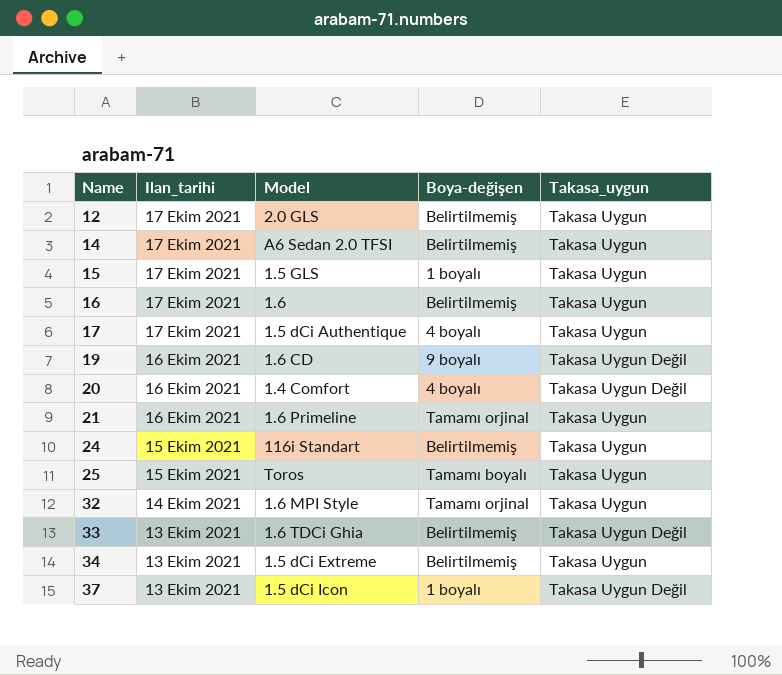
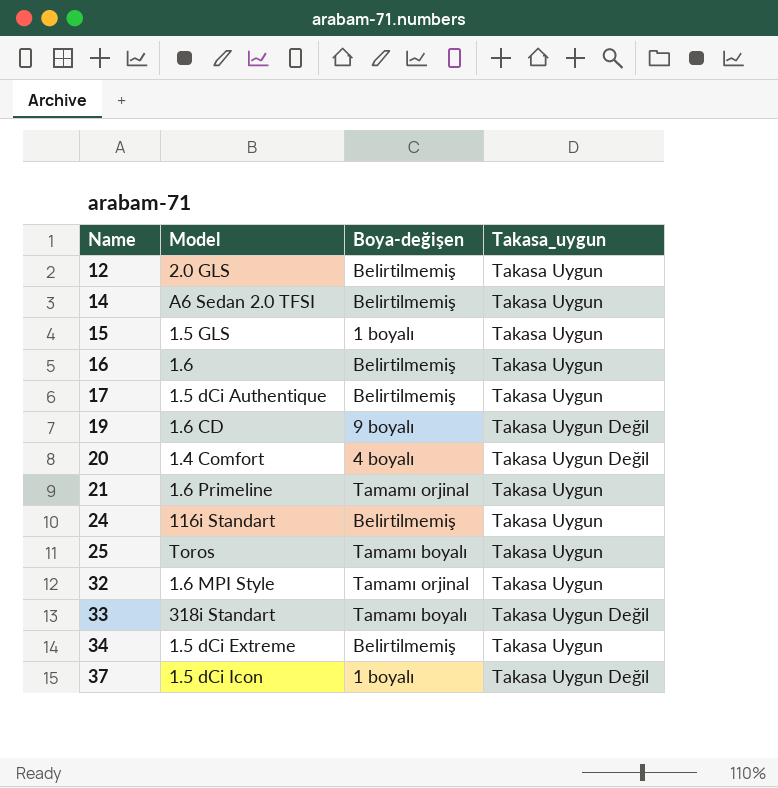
column Ilan_tarihi | position: 2 -> none
17 | Boya-değişen: 4 boyalı -> Belirtilmemiş
33 | Model: 1.6 TDCi Ghia -> 318i Standart
33 | Boya-değişen: Belirtilmemiş -> Tamamı boyalı

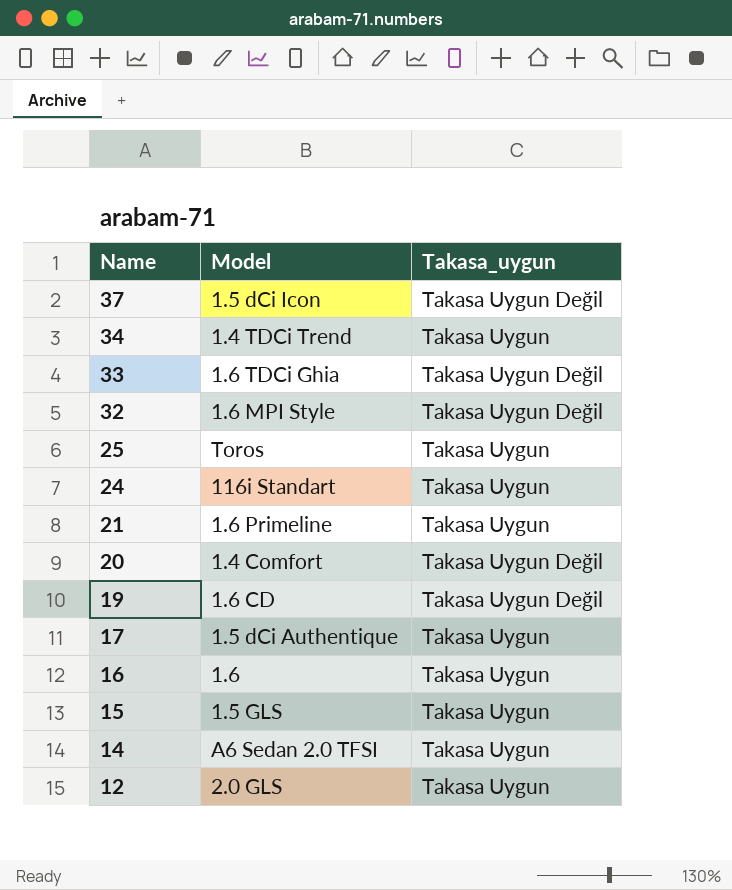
row order: Name ascending -> Name descending
column Boya-değişen | position: 3 -> none
34 | Model: 1.5 dCi Extreme -> 1.4 TDCi Trend
33 | Model: 318i Standart -> 1.6 TDCi Ghia
32 | Takasa_uygun: Takasa Uygun -> Takasa Uygun Değil

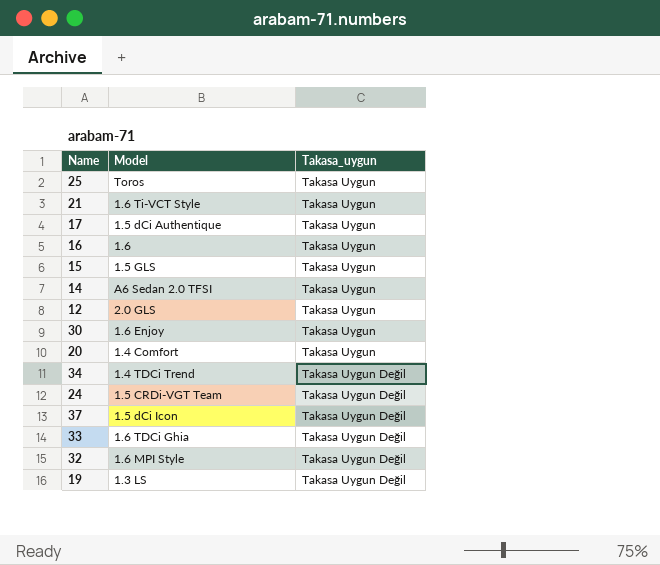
row order: Name descending -> Takasa_uygun ascending
21 | Model: 1.6 Primeline -> 1.6 Ti-VCT Style
row 30: none -> 1.6 Enjoy | Takasa Uygun
20 | Takasa_uygun: Takasa Uygun Değil -> Takasa Uygun
34 | Takasa_uygun: Takasa Uygun -> Takasa Uygun Değil
24 | Model: 116i Standart -> 1.5 CRDi-VGT Team
24 | Takasa_uygun: Takasa Uygun -> Takasa Uygun Değil
19 | Model: 1.6 CD -> 1.3 LS

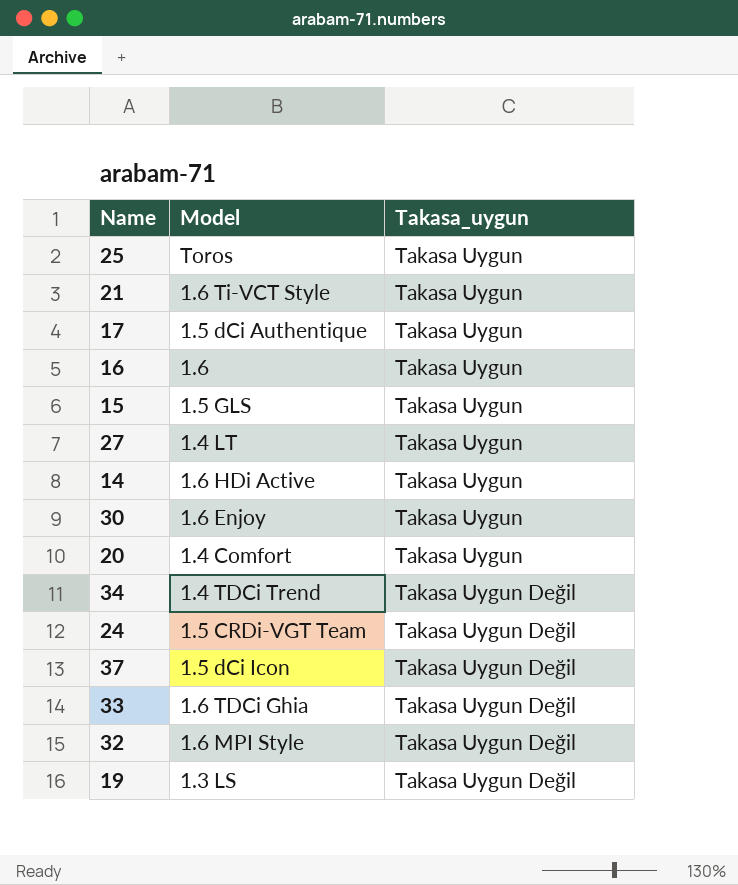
row 12: 2.0 GLS | Takasa Uygun -> none
row 27: none -> 1.4 LT | Takasa Uygun
14 | Model: A6 Sedan 2.0 TFSI -> 1.6 HDi Active

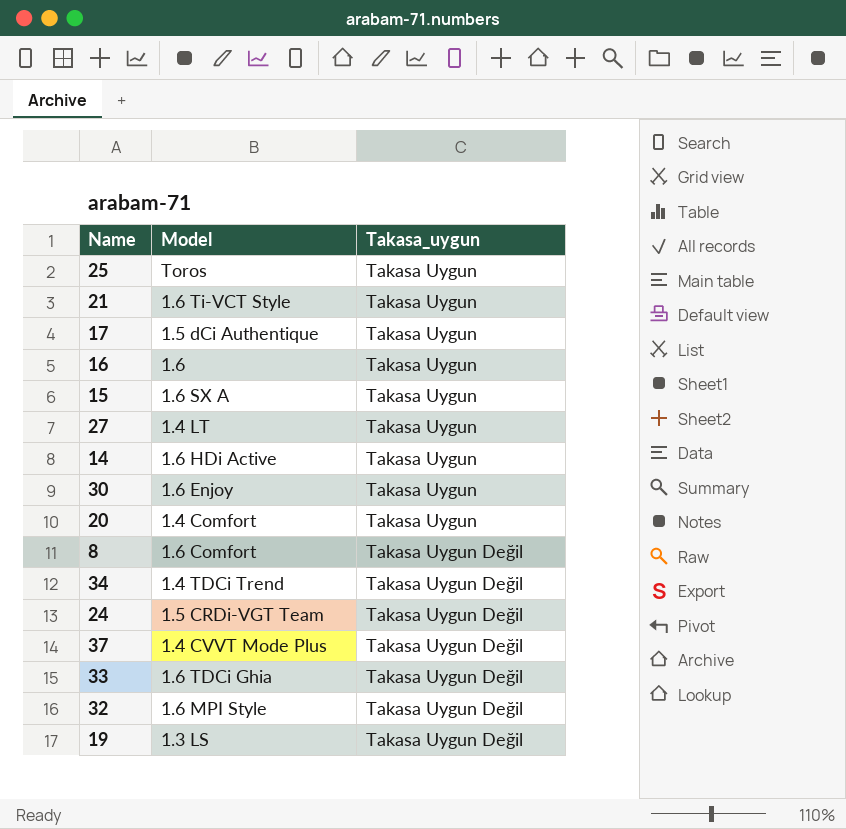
15 | Model: 1.5 GLS -> 1.6 SX A
row 8: none -> 1.6 Comfort | Takasa Uygun Değil
37 | Model: 1.5 dCi Icon -> 1.4 CVVT Mode Plus

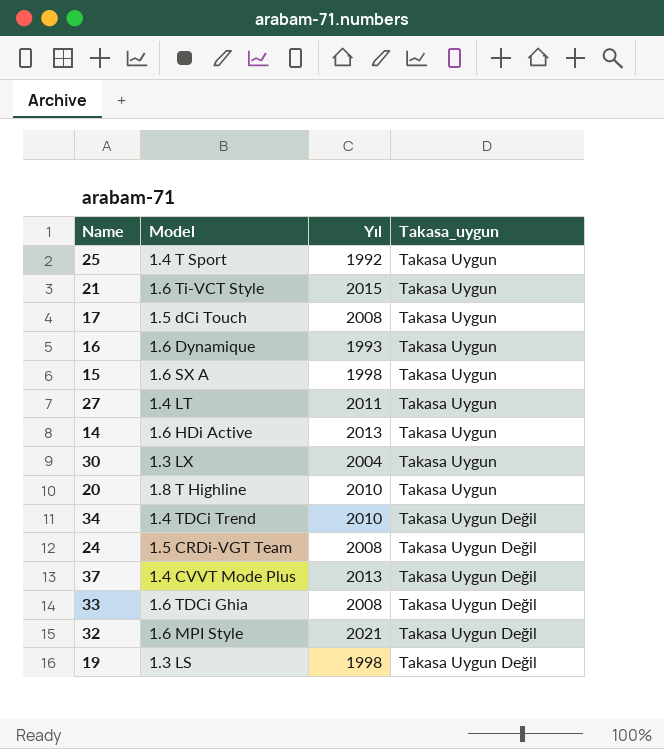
column Yıl | position: none -> 3
row 8: 1.6 Comfort | Takasa Uygun Değil -> none
25 | Model: Toros -> 1.4 T Sport
17 | Model: 1.5 dCi Authentique -> 1.5 dCi Touch
16 | Model: 1.6 -> 1.6 Dynamique
30 | Model: 1.6 Enjoy -> 1.3 LX
20 | Model: 1.4 Comfort -> 1.8 T Highline

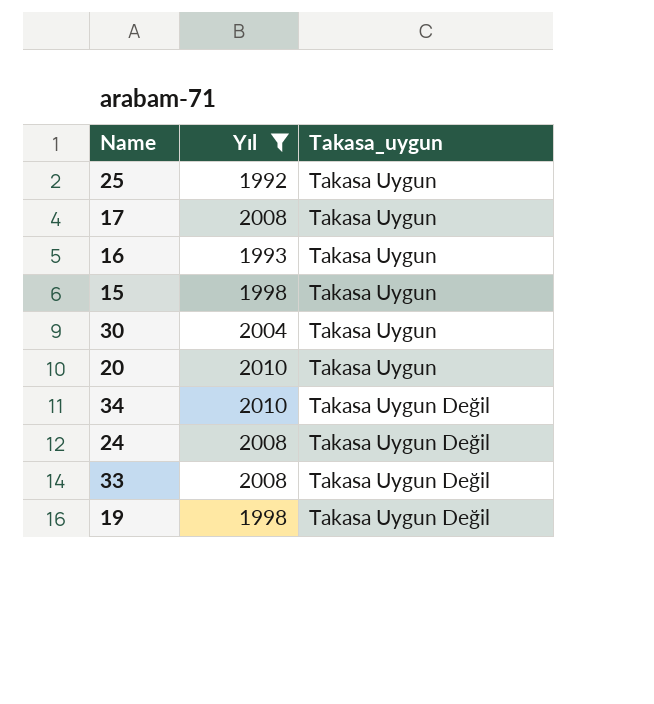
filter: none -> Yıl <= 2010
column Model | position: 2 -> none

